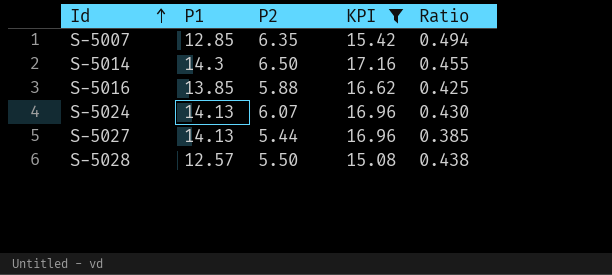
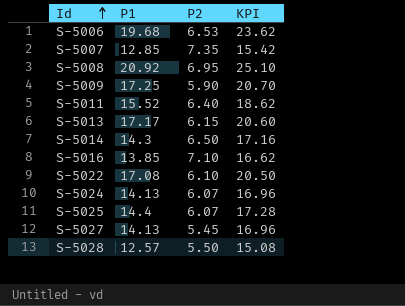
filter: KPI <= 17.16 -> none
column Ratio | formula: [P2] / [P1] -> none
S-5007 | P2: 6.35 -> 7.35
S-5016 | P2: 5.88 -> 7.10
S-5027 | P2: 5.44 -> 5.45

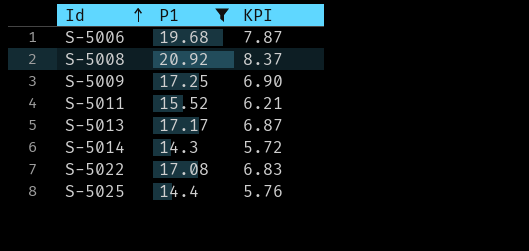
filter: none -> P1 >= 14.3
column P2 | position: 3 -> none
column KPI | formula: [P1] * 1.2 -> [P1] * 0.4

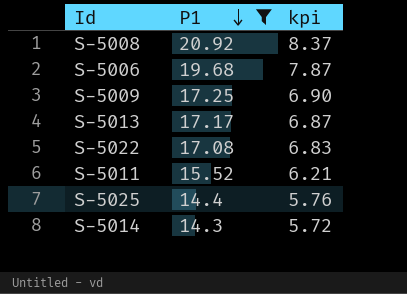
row order: Id ascending -> P1 descending
column name: KPI -> kpi

